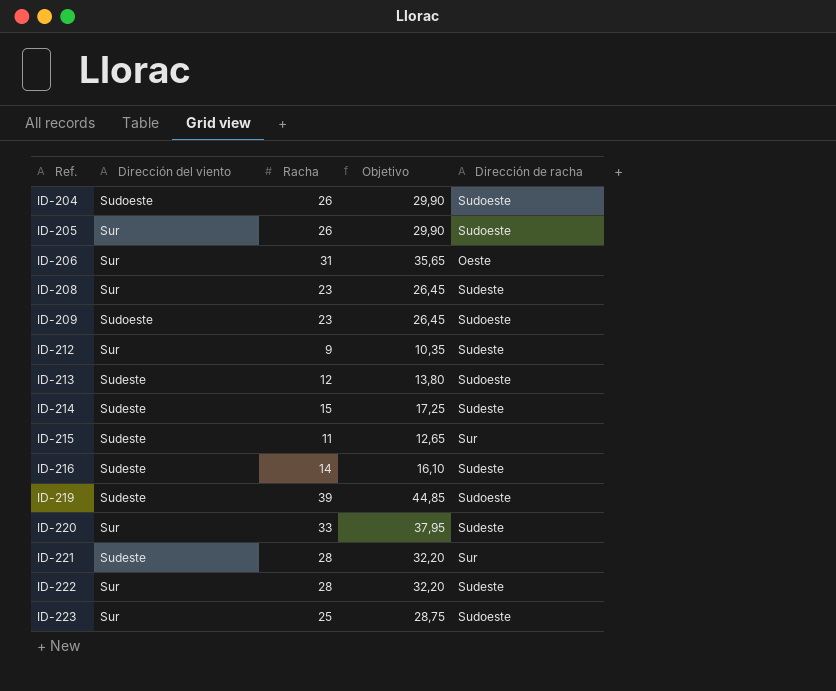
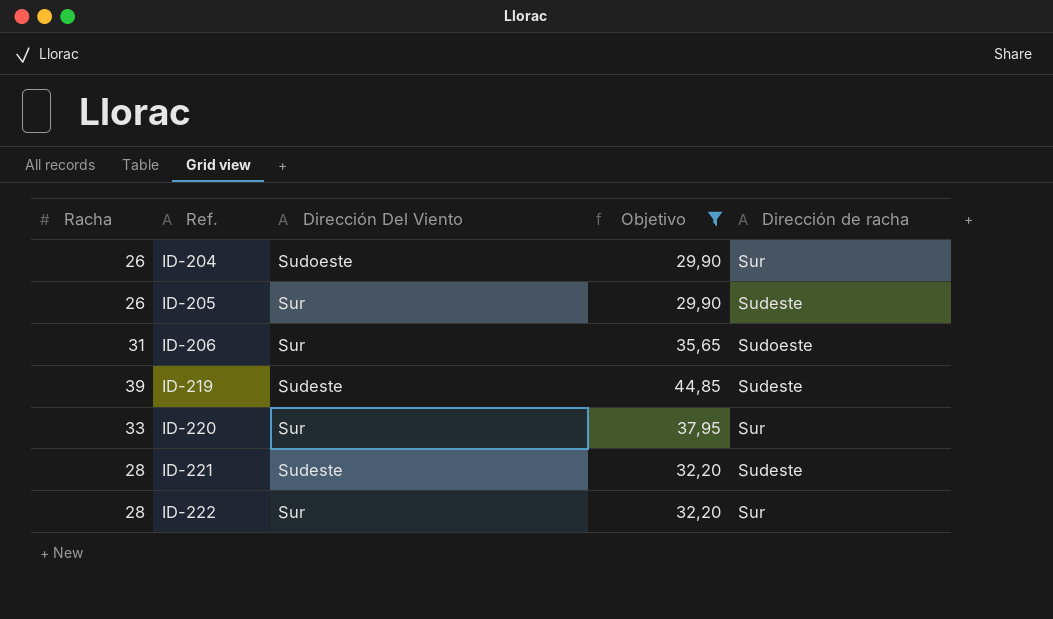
filter: none -> Objetivo >= 29,90
column Racha | position: 3 -> 1
column name: Dirección del viento -> Dirección Del Viento
ID-204 | Dirección de racha: Sudoeste -> Sur
ID-205 | Dirección de racha: Sudoeste -> Sudeste
ID-206 | Dirección de racha: Oeste -> Sudoeste
ID-219 | Dirección de racha: Sudoeste -> Sudeste
ID-220 | Dirección de racha: Sudeste -> Sur
ID-221 | Dirección de racha: Sur -> Sudeste
ID-222 | Dirección de racha: Sudeste -> Sur

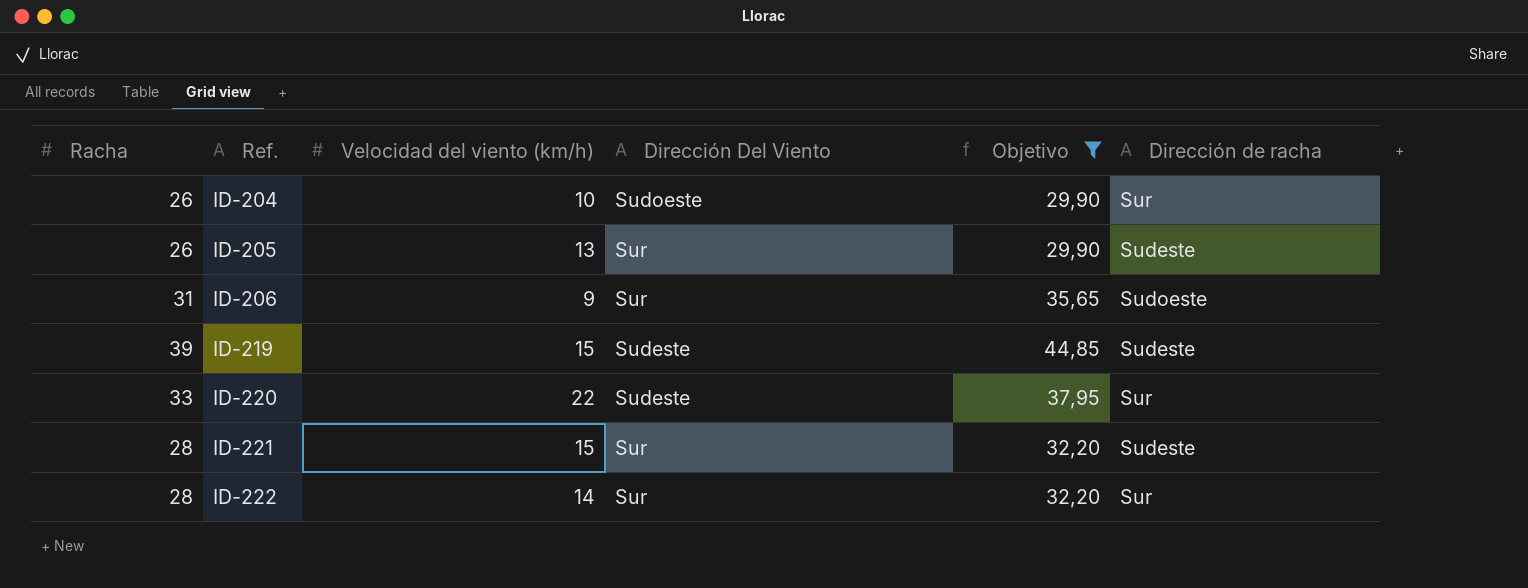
column Velocidad del viento (km/h) | position: none -> 3
ID-220 | Dirección Del Viento: Sur -> Sudeste
ID-221 | Dirección Del Viento: Sudeste -> Sur

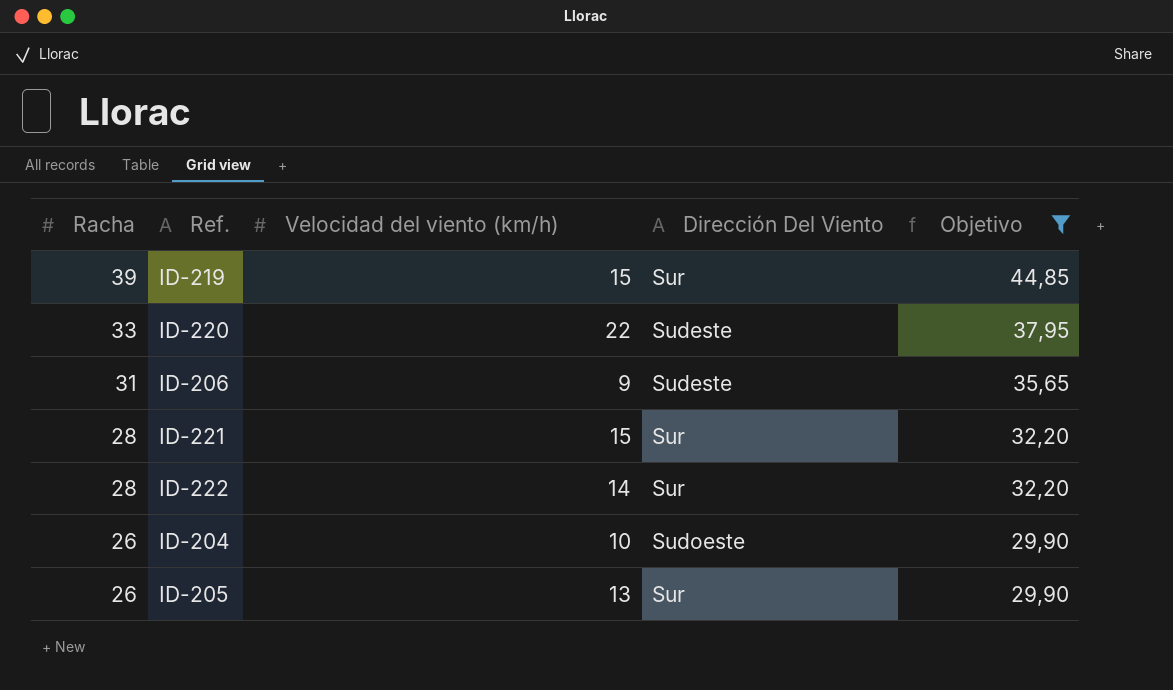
row order: Ref. ascending -> Racha descending
column Dirección de racha | position: 6 -> none
ID-219 | Dirección Del Viento: Sudeste -> Sur
ID-206 | Dirección Del Viento: Sur -> Sudeste

